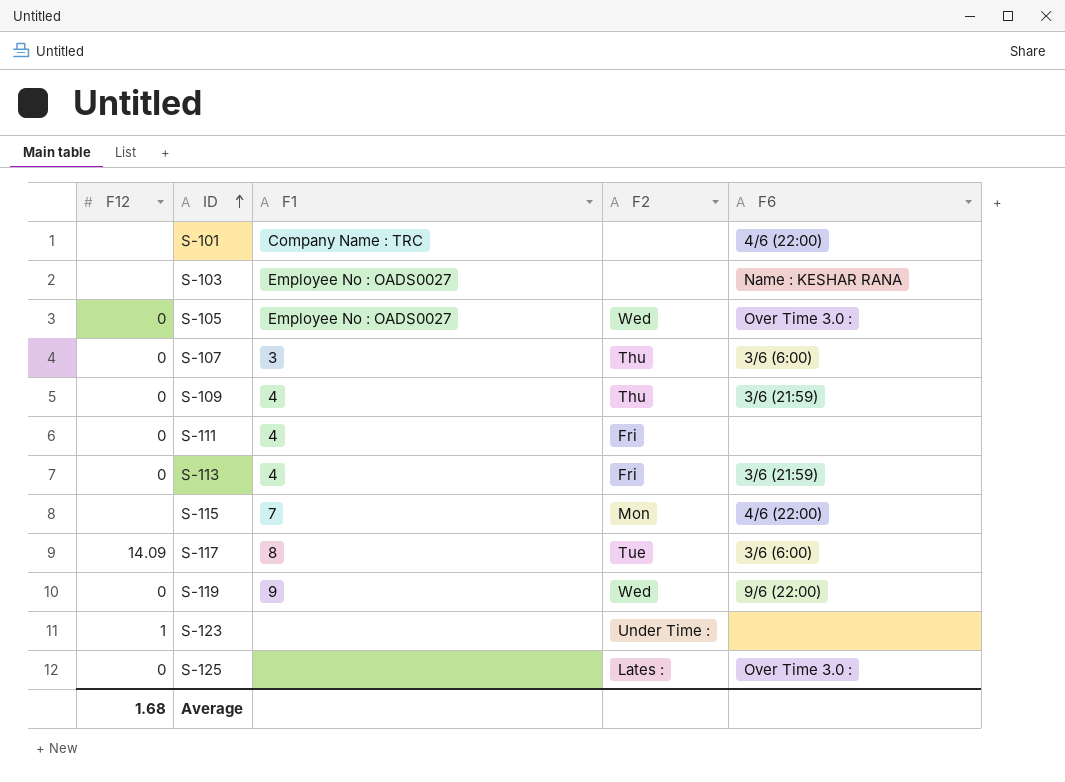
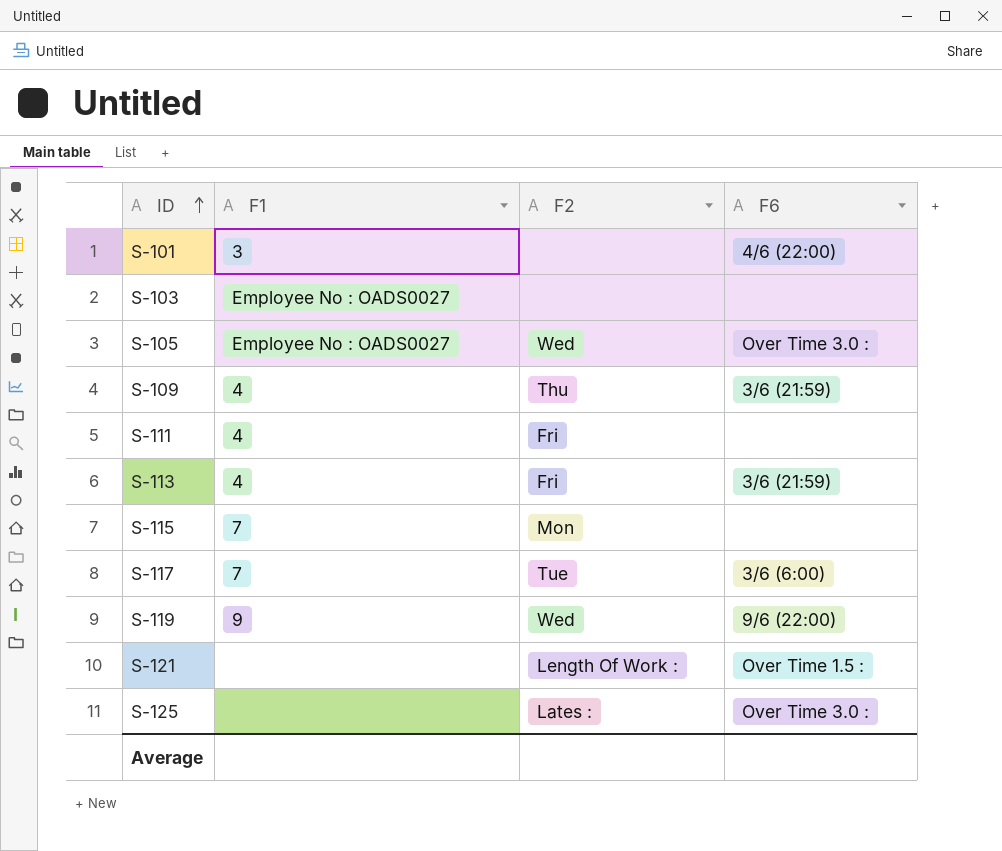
column F12 | position: 1 -> none
row S-107: 0 | 3 | Thu | 3/6 (6:00) -> none
row S-123: 1 | none | Under Time : | none -> none
S-101 | F1: Company Name : TRC -> 3
S-103 | F6: Name : KESHAR RANA -> none
S-115 | F6: 4/6 (22:00) -> none
S-117 | F1: 8 -> 7
row S-121: none -> none | Length Of Work : | Over Time 1.5 :

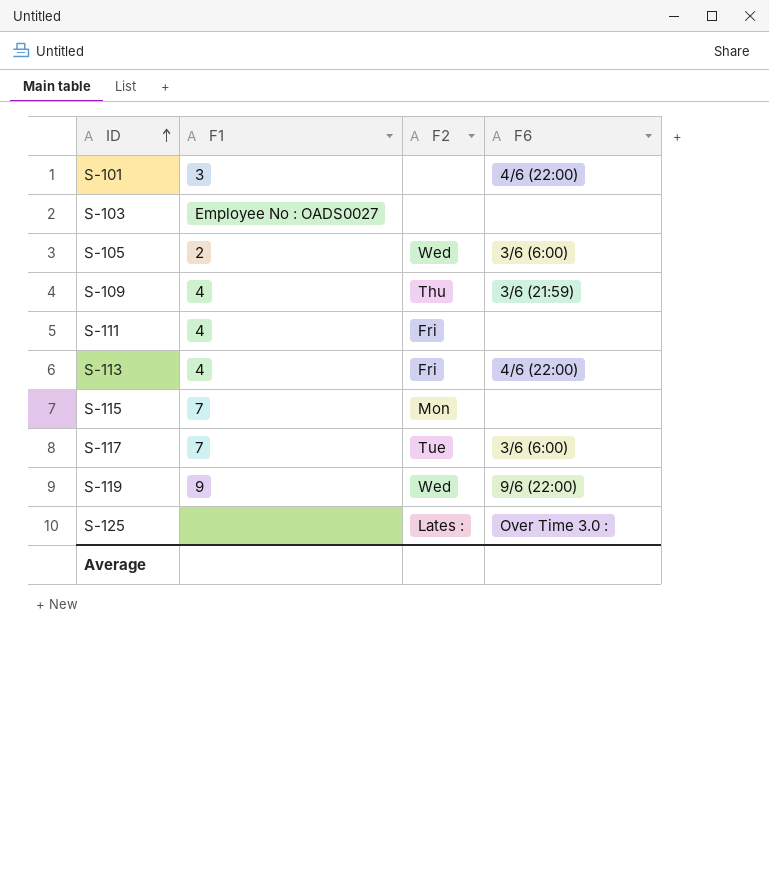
row S-121: none | Length Of Work : | Over Time 1.5 : -> none
S-105 | F1: Employee No : OADS0027 -> 2
S-105 | F6: Over Time 3.0 : -> 3/6 (6:00)
S-113 | F6: 3/6 (21:59) -> 4/6 (22:00)

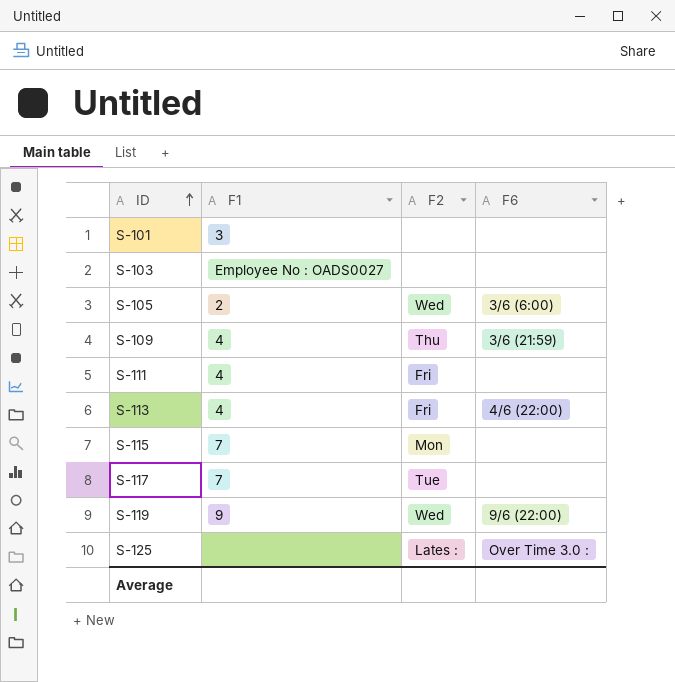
S-101 | F6: 4/6 (22:00) -> none
S-117 | F6: 3/6 (6:00) -> none

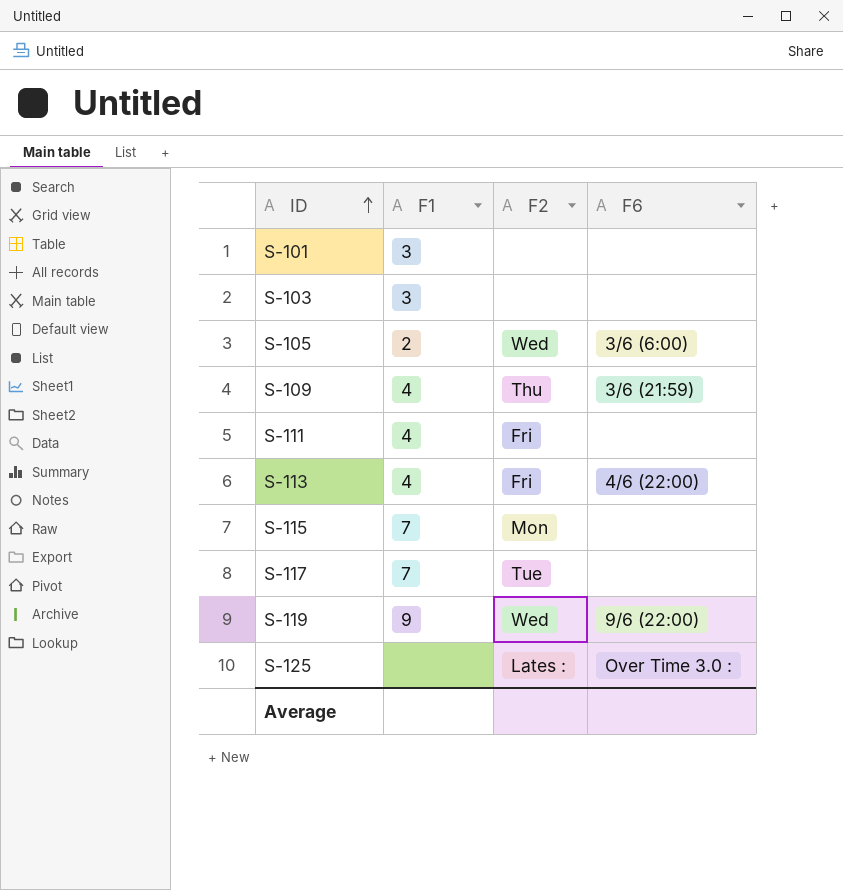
S-103 | F1: Employee No : OADS0027 -> 3

